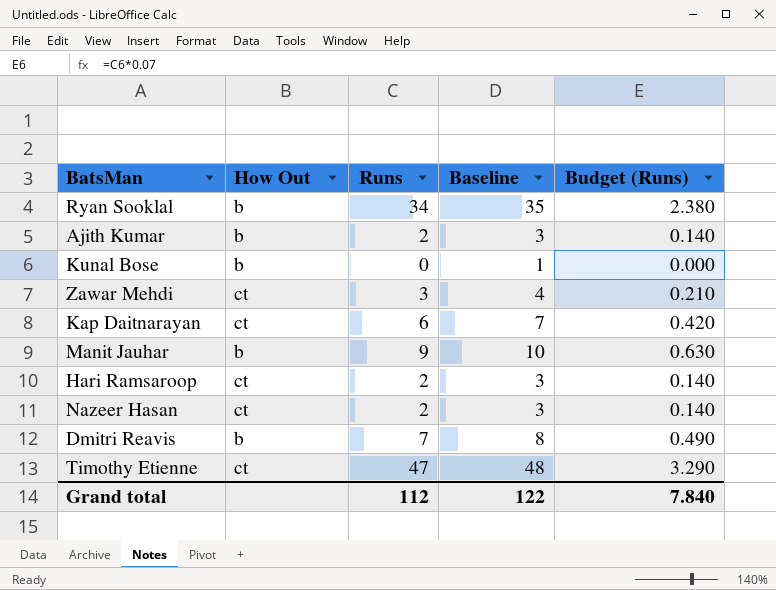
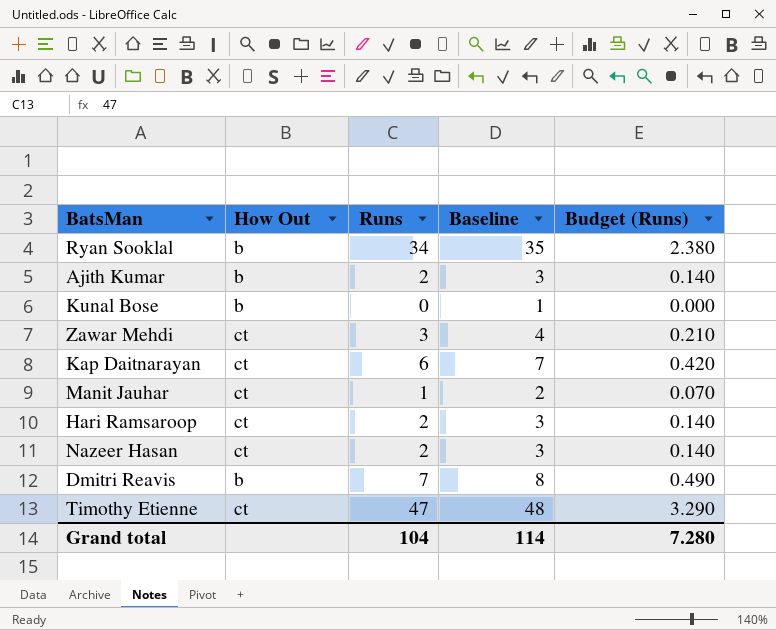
Manit Jauhar | How Out: b -> ct
Manit Jauhar | Runs: 9 -> 1
Manit Jauhar | Baseline: 10 -> 2
Manit Jauhar | Budget (Runs): 0.630 -> 0.070
Grand total | Runs: 112 -> 104
Grand total | Baseline: 122 -> 114
Grand total | Budget (Runs): 7.840 -> 7.280

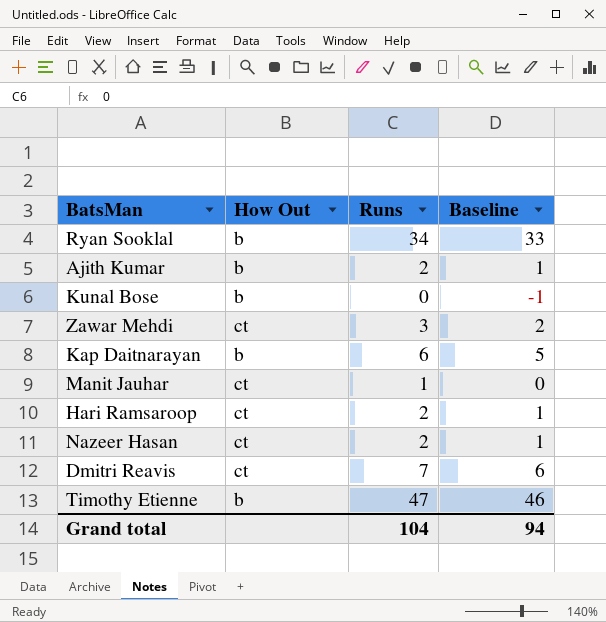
column Budget (Runs) | formula: [Runs] * 0.07 -> none
column Baseline | formula: [Runs] + 1 -> [Runs] - 1
Kap Daitnarayan | How Out: ct -> b
Dmitri Reavis | How Out: b -> ct
Timothy Etienne | How Out: ct -> b
Grand total | Baseline: 114 -> 94

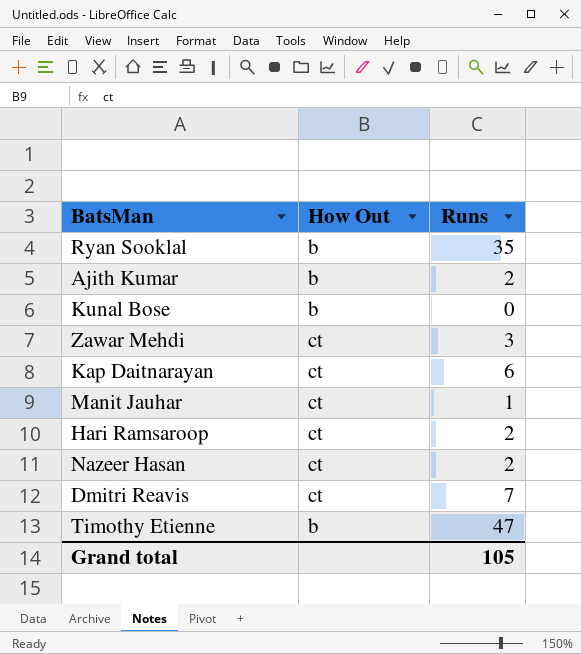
column Baseline | formula: [Runs] - 1 -> none
Ryan Sooklal | Runs: 34 -> 35
Kap Daitnarayan | How Out: b -> ct
Grand total | Runs: 104 -> 105

